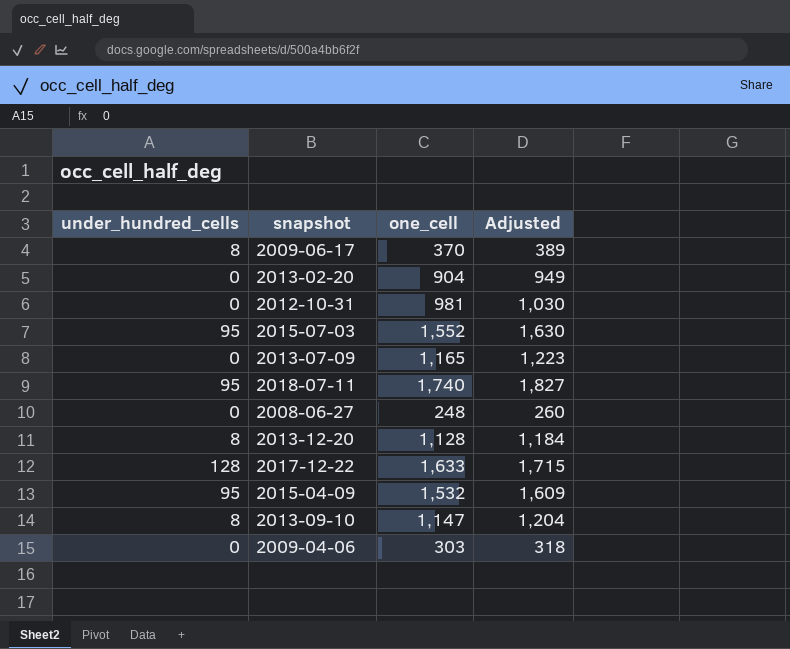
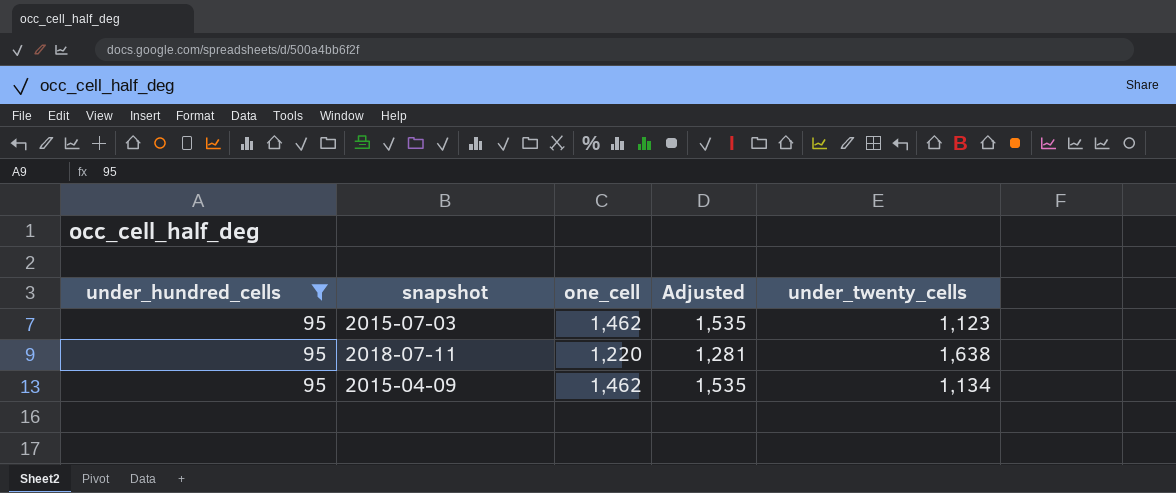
filter: none -> under_hundred_cells = 95
column under_twenty_cells | position: none -> 5
2015-07-03 | one_cell: 1,552 -> 1,462
2015-07-03 | Adjusted: 1,630 -> 1,535
2018-07-11 | one_cell: 1,740 -> 1,220
2018-07-11 | Adjusted: 1,827 -> 1,281
2015-04-09 | one_cell: 1,532 -> 1,462
2015-04-09 | Adjusted: 1,609 -> 1,535

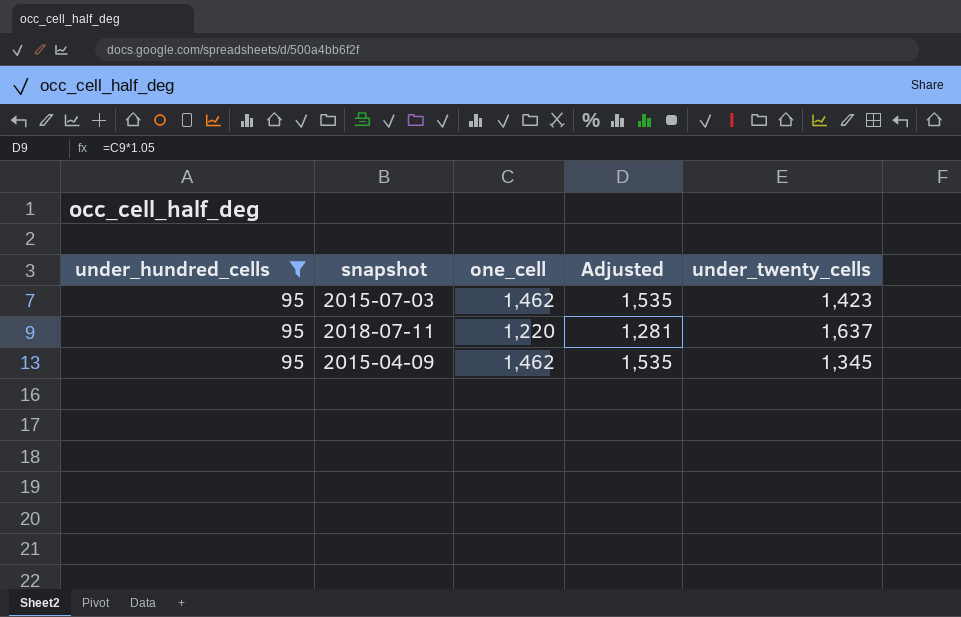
2015-07-03 | under_twenty_cells: 1,123 -> 1,423
2018-07-11 | under_twenty_cells: 1,638 -> 1,637
2015-04-09 | under_twenty_cells: 1,134 -> 1,345

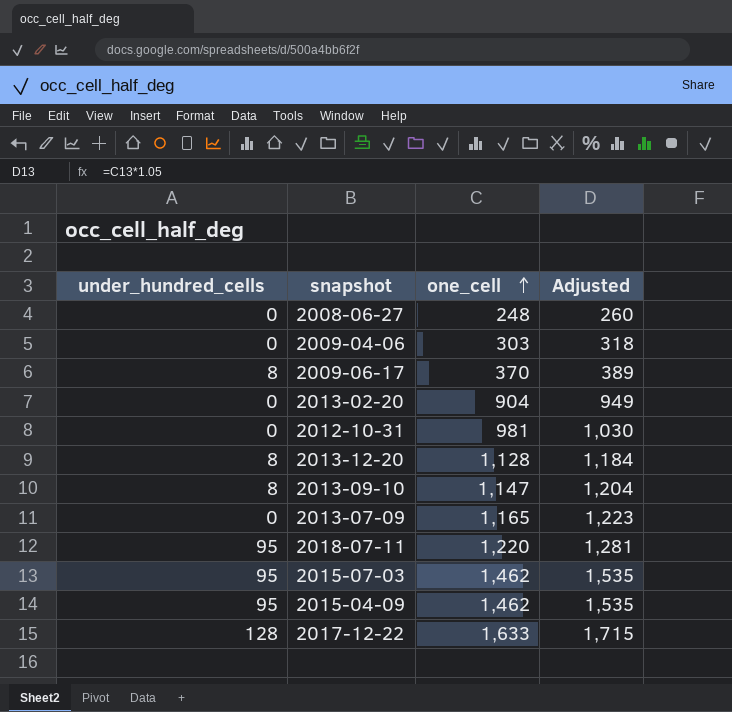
filter: under_hundred_cells = 95 -> none
row order: none -> one_cell ascending
column under_twenty_cells | position: 5 -> none

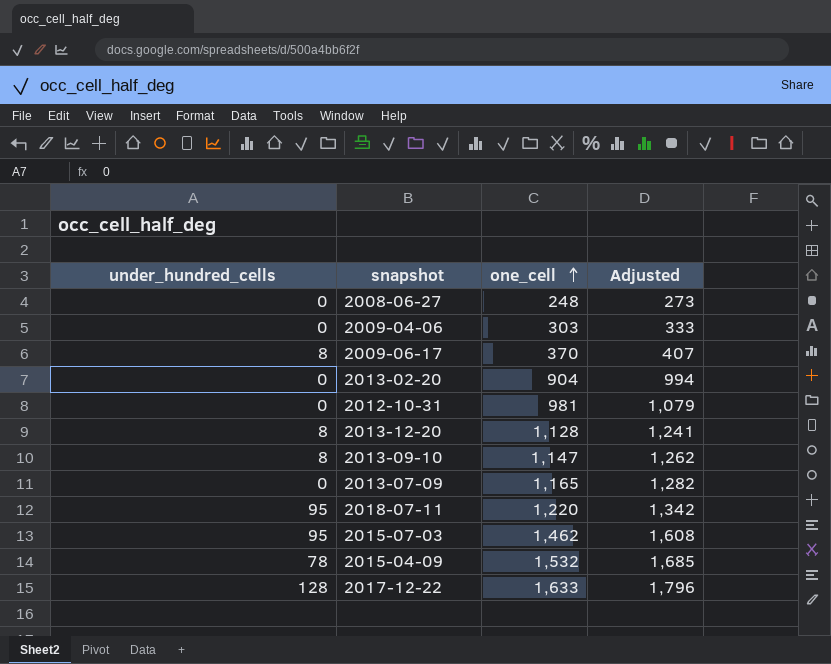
column Adjusted | formula: [one_cell] * 1.05 -> [one_cell] * 1.1
2015-04-09 | under_hundred_cells: 95 -> 78
2015-04-09 | one_cell: 1,462 -> 1,532

